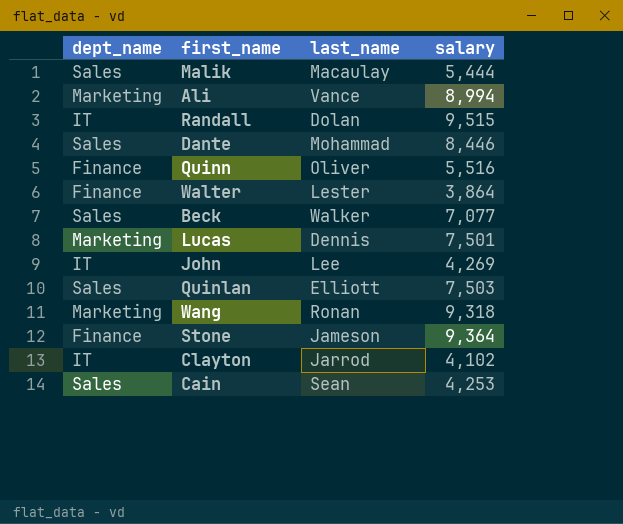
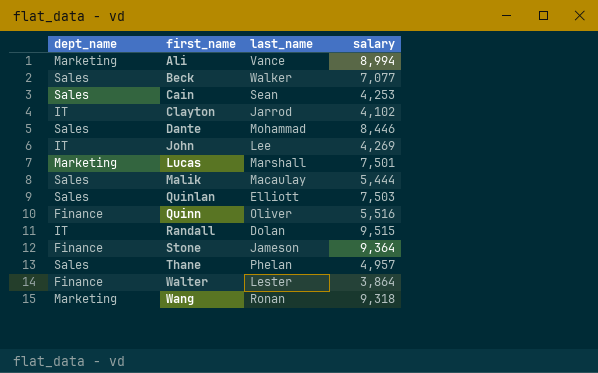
row order: none -> first_name ascending
Lucas | last_name: Dennis -> Marshall
row Thane: none -> Sales | Phelan | 4,957

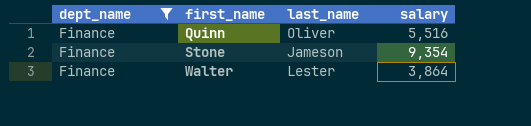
filter: none -> dept_name = Finance
Stone | salary: 9,364 -> 9,354

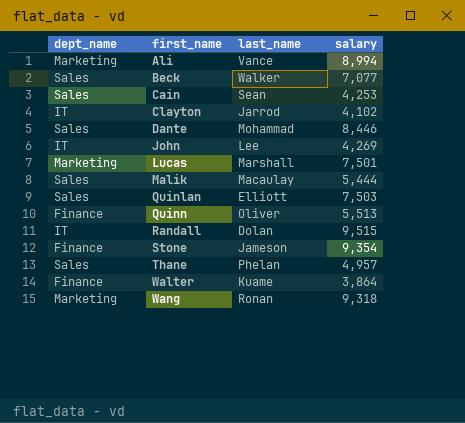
filter: dept_name = Finance -> none
Quinn | salary: 5,516 -> 5,513
Walter | last_name: Lester -> Kuame

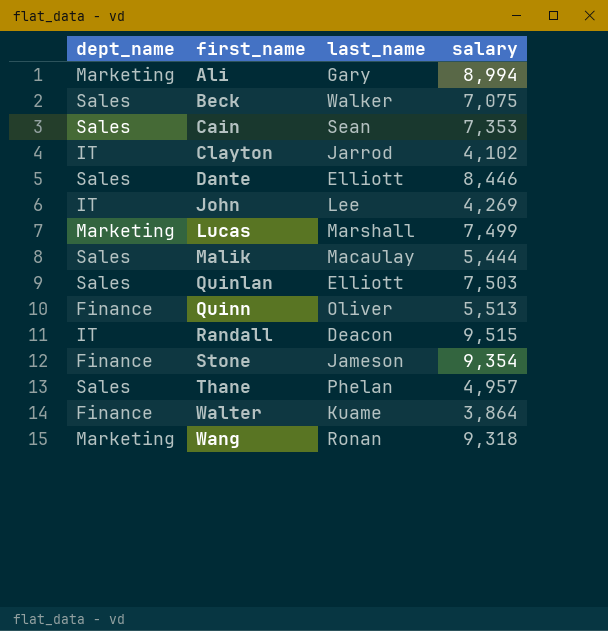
Ali | last_name: Vance -> Gary
Beck | salary: 7,077 -> 7,075
Cain | salary: 4,253 -> 7,353
Dante | last_name: Mohammad -> Elliott
Lucas | salary: 7,501 -> 7,499
Randall | last_name: Dolan -> Deacon

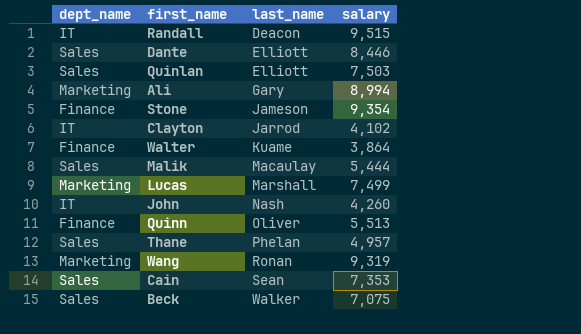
row order: first_name ascending -> last_name ascending
John | last_name: Lee -> Nash
John | salary: 4,269 -> 4,260
Wang | salary: 9,318 -> 9,319

